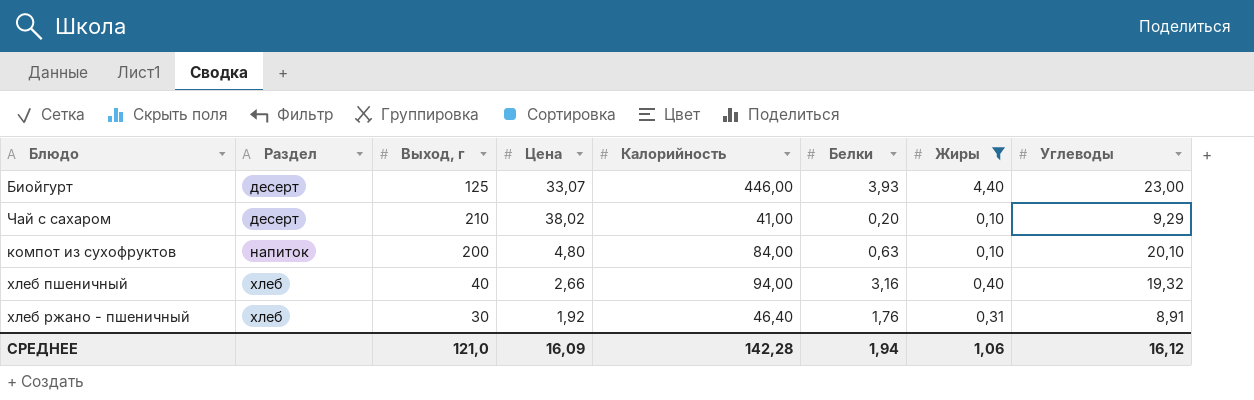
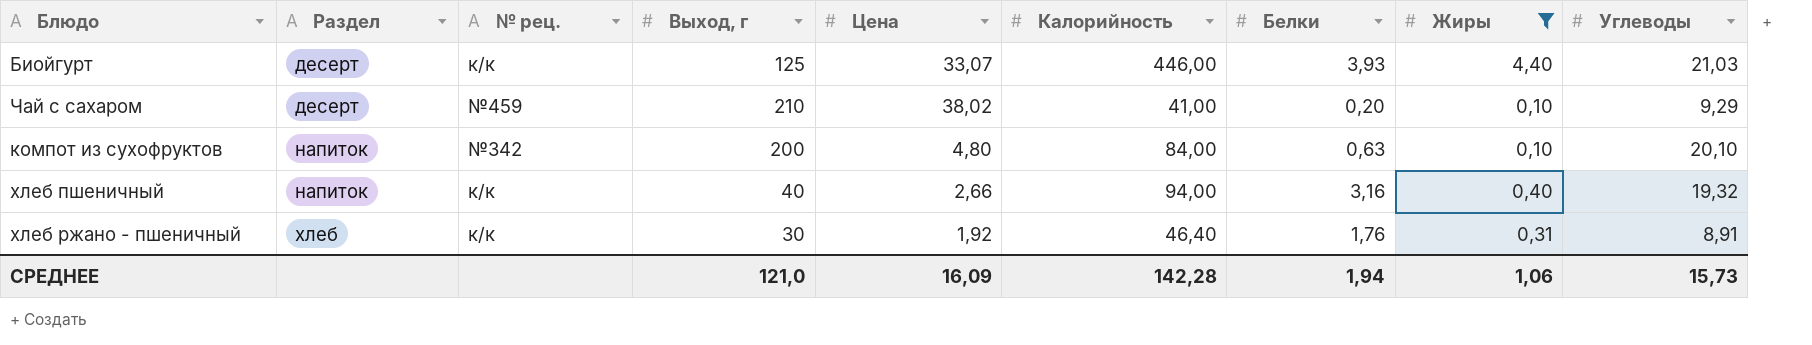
column № рец. | position: none -> 3
Биойгурт | Углеводы: 23,00 -> 21,03
хлеб пшеничный | Раздел: хлеб -> напиток
СРЕДНЕЕ | Углеводы: 16,12 -> 15,73

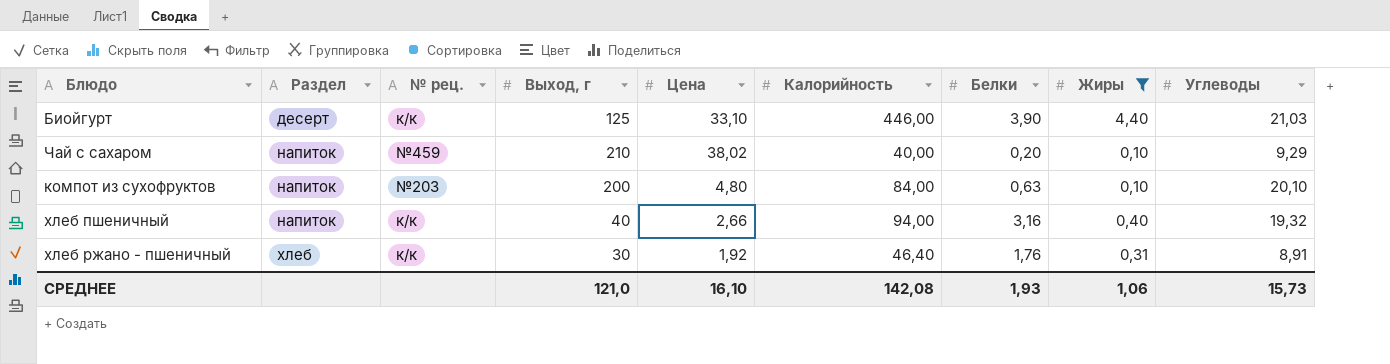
Биойгурт | Цена: 33,07 -> 33,10
Биойгурт | Белки: 3,93 -> 3,90
Чай с сахаром | Раздел: десерт -> напиток
Чай с сахаром | Калорийность: 41,00 -> 40,00
компот из сухофруктов | № рец.: №342 -> №203
СРЕДНЕЕ | Цена: 16,09 -> 16,10
СРЕДНЕЕ | Калорийность: 142,28 -> 142,08
СРЕДНЕЕ | Белки: 1,94 -> 1,93

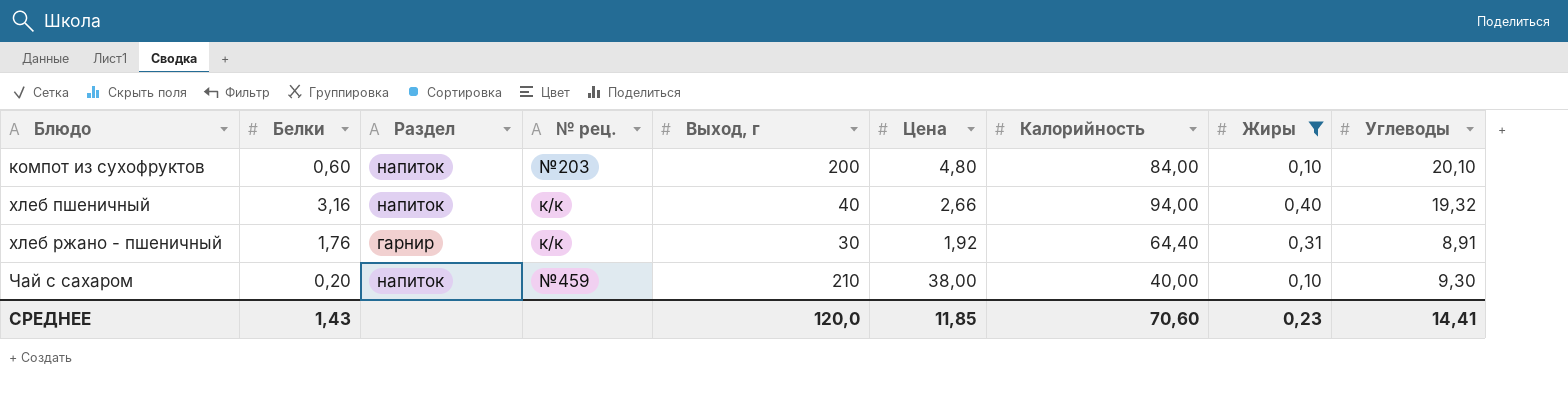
row order: Раздел ascending -> Блюдо ascending
column Белки | position: 7 -> 2
row Биойгурт: десерт | к/к | 125 | 33,10 | 446,00 | 3,90 | 4,40 | 21,03 -> none
компот из сухофруктов | Белки: 0,63 -> 0,60
хлеб ржано - пшеничный | Раздел: хлеб -> гарнир
хлеб ржано - пшеничный | Калорийность: 46,40 -> 64,40
Чай с сахаром | Цена: 38,02 -> 38,00
Чай с сахаром | Углеводы: 9,29 -> 9,30
СРЕДНЕЕ | Белки: 1,93 -> 1,43
СРЕДНЕЕ | Выход, г: 121,0 -> 120,0
СРЕДНЕЕ | Цена: 16,10 -> 11,85
СРЕДНЕЕ | Калорийность: 142,08 -> 70,60
СРЕДНЕЕ | Жиры: 1,06 -> 0,23
СРЕДНЕЕ | Углеводы: 15,73 -> 14,41

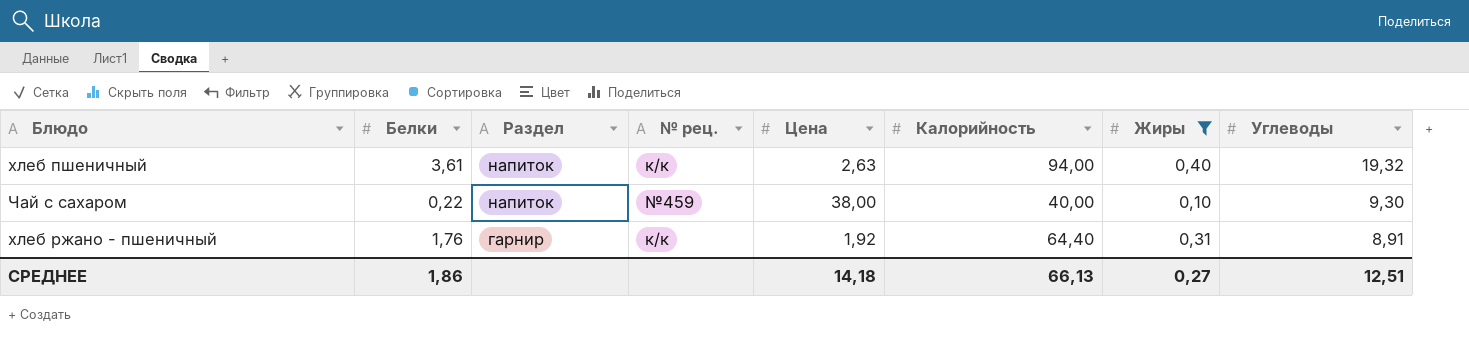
row order: Блюдо ascending -> Раздел descending
column Выход, г | position: 5 -> none
row компот из сухофруктов: 0,60 | напиток | №203 | 200 | 4,80 | 84,00 | 0,10 | 20,10 -> none
хлеб пшеничный | Белки: 3,16 -> 3,61
хлеб пшеничный | Цена: 2,66 -> 2,63
Чай с сахаром | Белки: 0,20 -> 0,22
СРЕДНЕЕ | Белки: 1,43 -> 1,86
СРЕДНЕЕ | Цена: 11,85 -> 14,18
СРЕДНЕЕ | Калорийность: 70,60 -> 66,13
СРЕДНЕЕ | Жиры: 0,23 -> 0,27
СРЕДНЕЕ | Углеводы: 14,41 -> 12,51

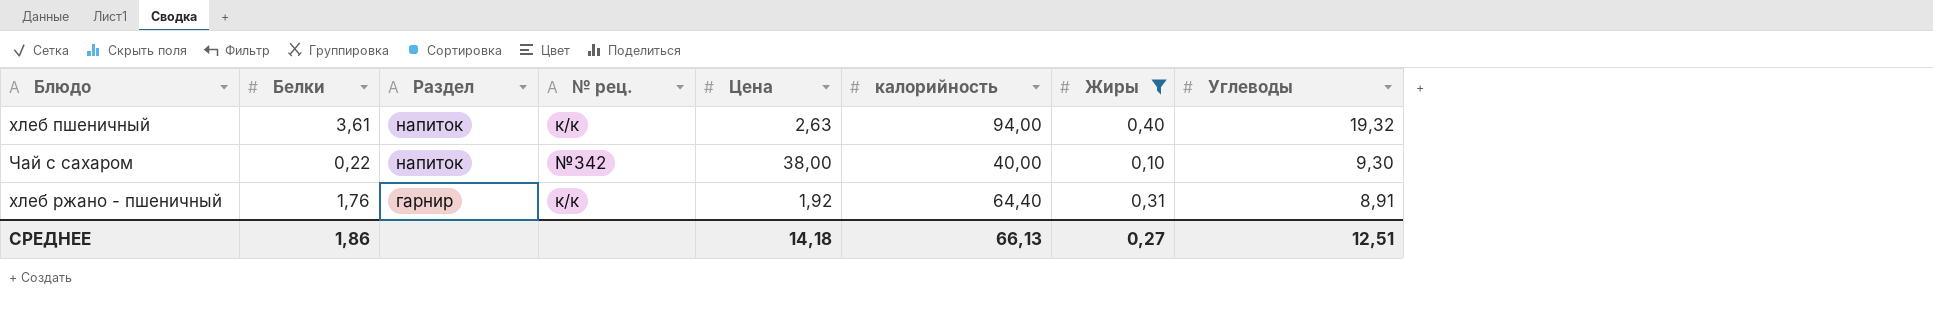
column name: Калорийность -> калорийность
Чай с сахаром | № рец.: №459 -> №342

